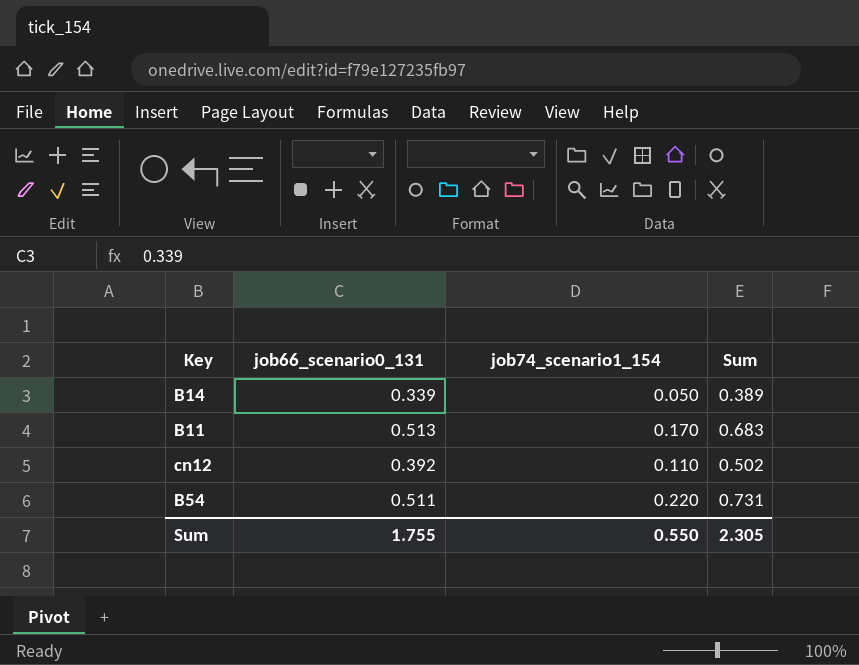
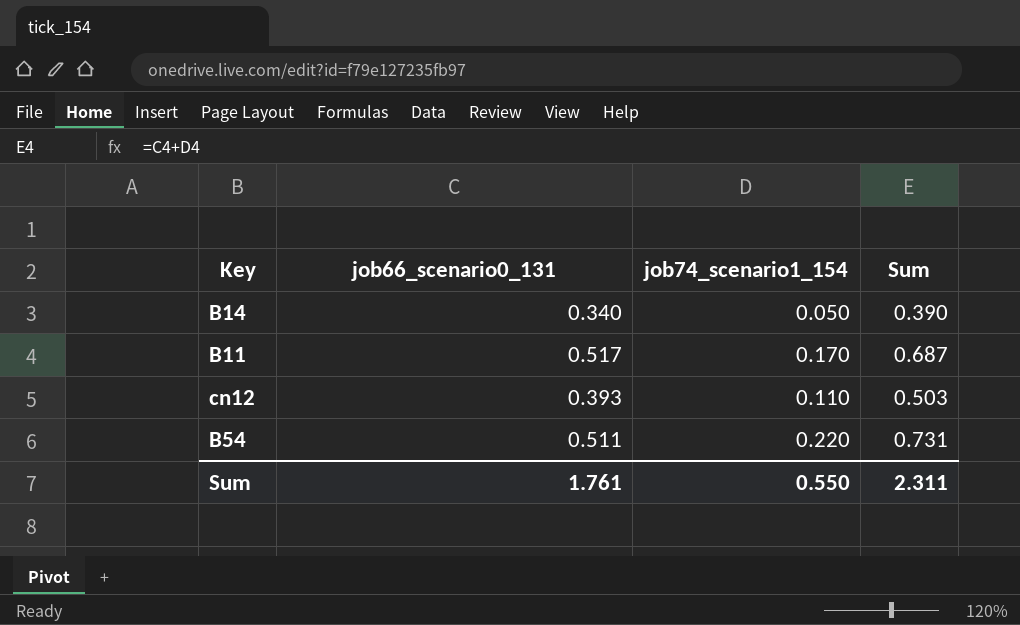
B14 | job66_scenario0_131: 0.339 -> 0.340
B14 | Sum: 0.389 -> 0.390
B11 | job66_scenario0_131: 0.513 -> 0.517
B11 | Sum: 0.683 -> 0.687
cn12 | job66_scenario0_131: 0.392 -> 0.393
cn12 | Sum: 0.502 -> 0.503
Sum | job66_scenario0_131: 1.755 -> 1.761
Sum | Sum: 2.305 -> 2.311

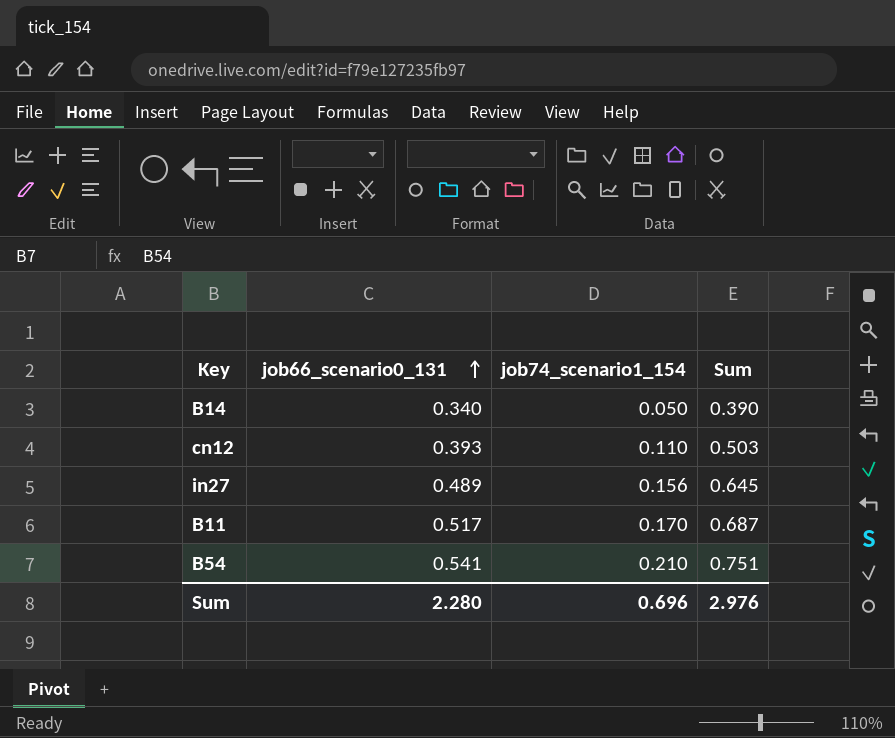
row order: none -> job66_scenario0_131 ascending
row in27: none -> 0.489 | 0.156 | 0.645
B54 | job66_scenario0_131: 0.511 -> 0.541
B54 | job74_scenario1_154: 0.220 -> 0.210
B54 | Sum: 0.731 -> 0.751
Sum | job66_scenario0_131: 1.761 -> 2.280
Sum | job74_scenario1_154: 0.550 -> 0.696
Sum | Sum: 2.311 -> 2.976

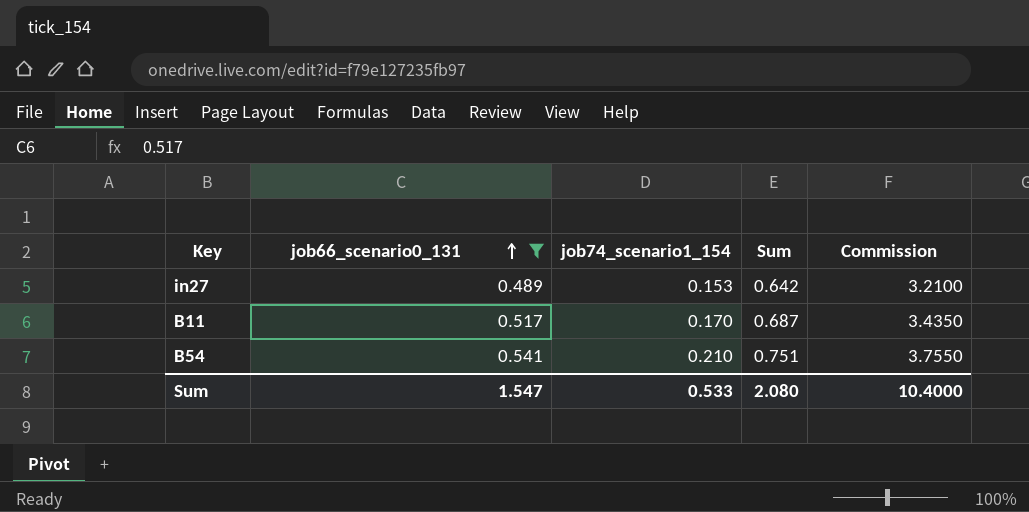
filter: none -> job66_scenario0_131 >= 0.489
column Commission | formula: none -> [Sum] * 5
in27 | job74_scenario1_154: 0.156 -> 0.153
in27 | Sum: 0.645 -> 0.642
Sum | job66_scenario0_131: 2.280 -> 1.547
Sum | job74_scenario1_154: 0.696 -> 0.533
Sum | Sum: 2.976 -> 2.080

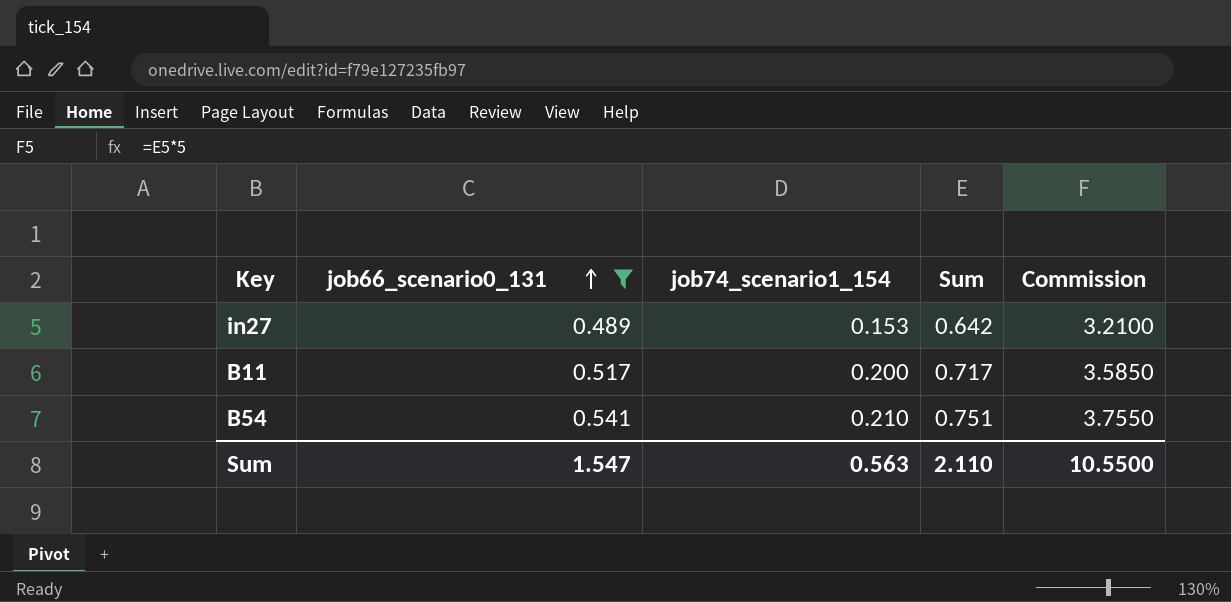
B11 | job74_scenario1_154: 0.170 -> 0.200
B11 | Sum: 0.687 -> 0.717
B11 | Commission: 3.4350 -> 3.5850
Sum | job74_scenario1_154: 0.533 -> 0.563
Sum | Sum: 2.080 -> 2.110
Sum | Commission: 10.4000 -> 10.5500

